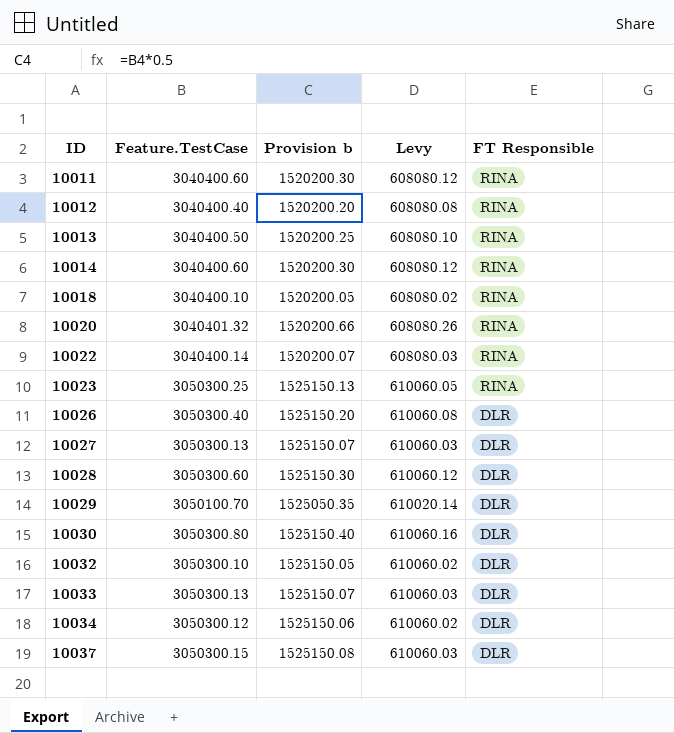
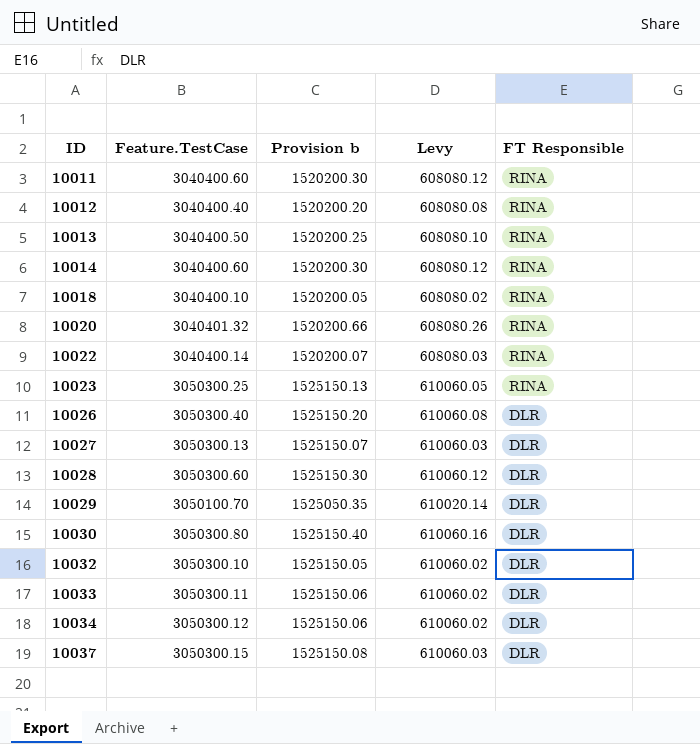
10033 | Feature.TestCase: 3050300.13 -> 3050300.11
10033 | Provision b: 1525150.07 -> 1525150.06
10033 | Levy: 610060.03 -> 610060.02

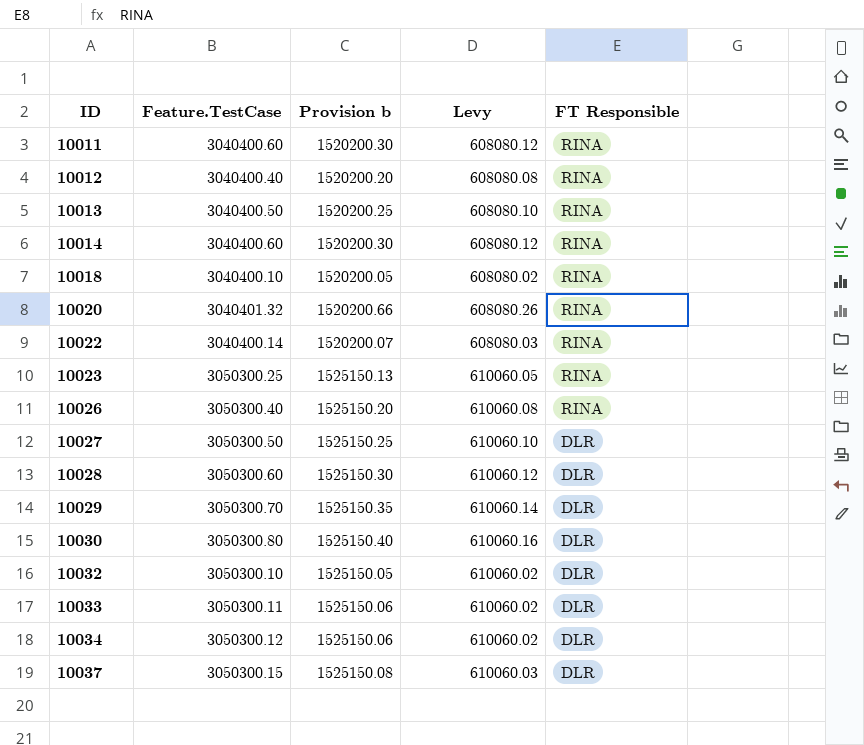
10026 | FT Responsible: DLR -> RINA
10027 | Feature.TestCase: 3050300.13 -> 3050300.50
10027 | Provision b: 1525150.07 -> 1525150.25
10027 | Levy: 610060.03 -> 610060.10
10029 | Feature.TestCase: 3050100.70 -> 3050300.70
10029 | Provision b: 1525050.35 -> 1525150.35
10029 | Levy: 610020.14 -> 610060.14

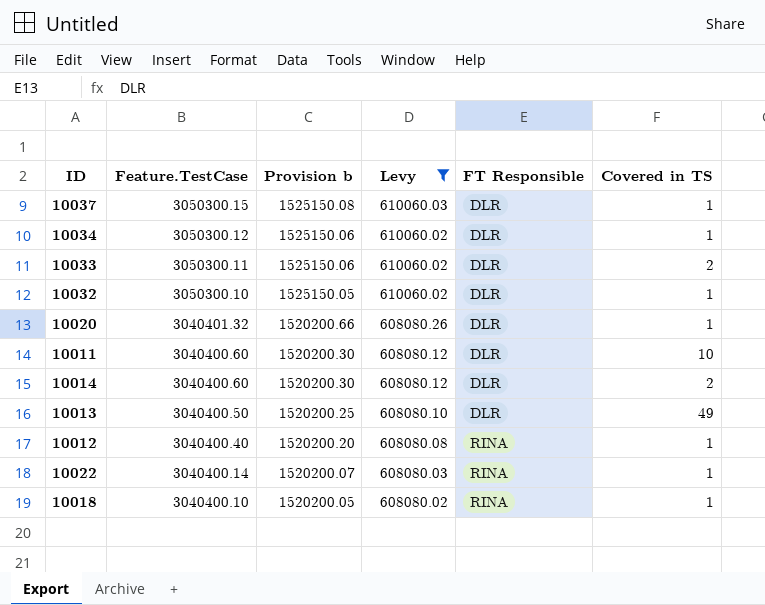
filter: none -> Levy <= 610060.03
row order: ID ascending -> Feature.TestCase descending
column Covered in TS | position: none -> 6
10020 | FT Responsible: RINA -> DLR
10011 | FT Responsible: RINA -> DLR
10014 | FT Responsible: RINA -> DLR
10013 | FT Responsible: RINA -> DLR

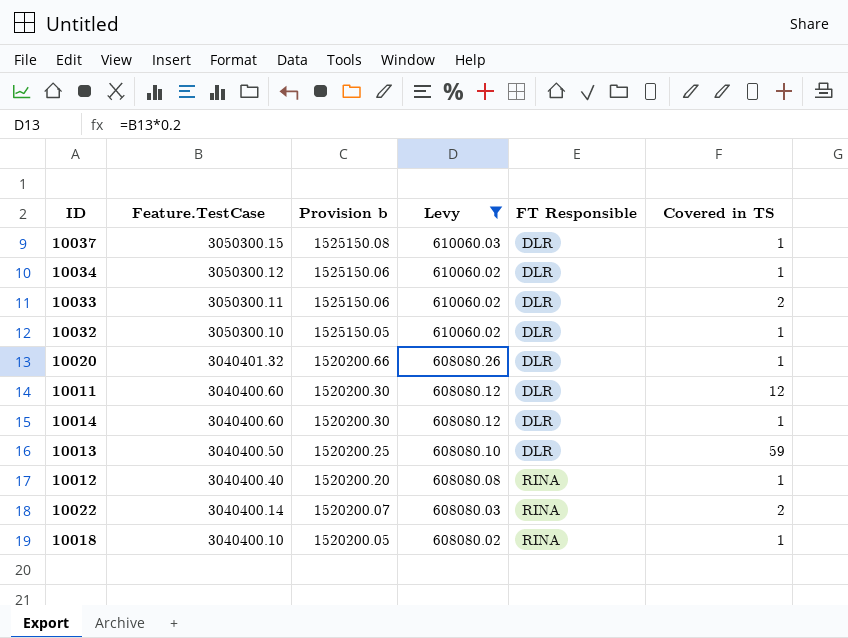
10011 | Covered in TS: 10 -> 12
10014 | Covered in TS: 2 -> 1
10013 | Covered in TS: 49 -> 59
10022 | Covered in TS: 1 -> 2

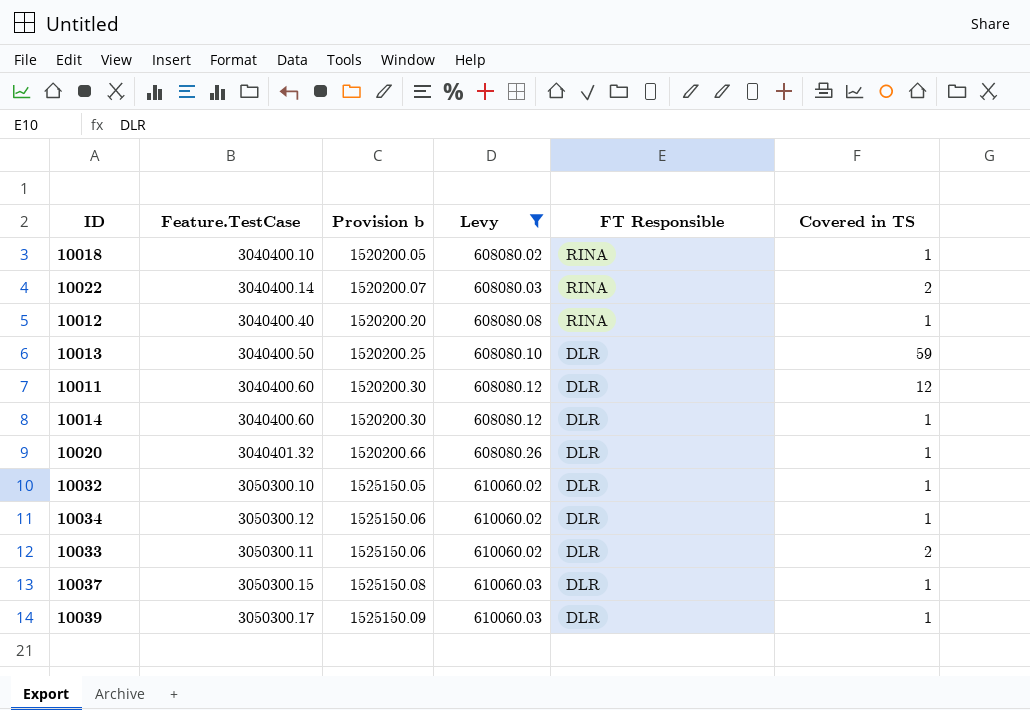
row order: Feature.TestCase descending -> Provision b ascending
row 10039: none -> 3050300.17 | 1525150.09 | 610060.03 | DLR | 1

